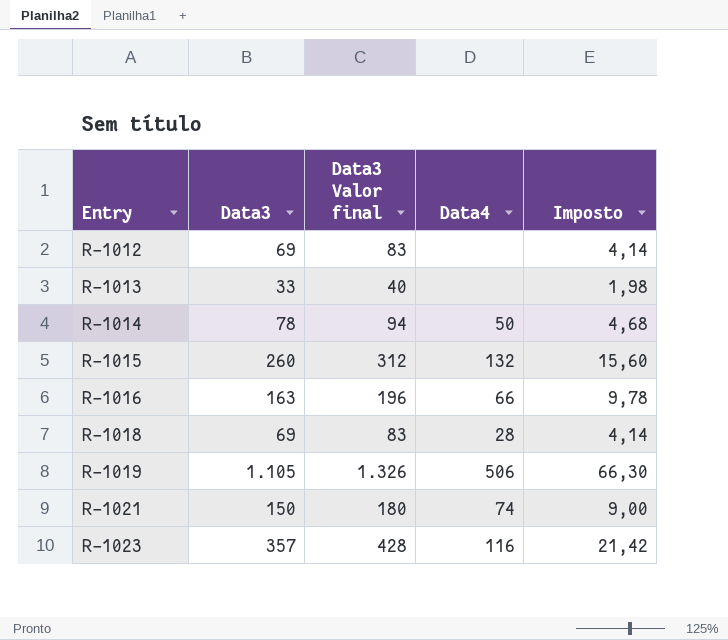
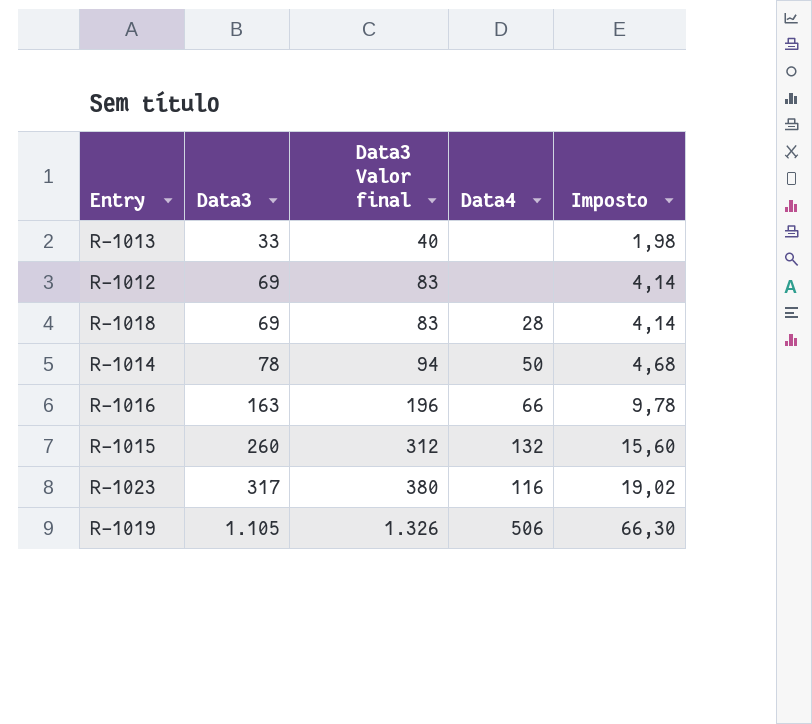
row order: Entry ascending -> Data3 ascending
row R-1021: 150 | 180 | 74 | 9,00 -> none
R-1023 | Data3: 357 -> 317
R-1023 | Data3 Valor final: 428 -> 380
R-1023 | Imposto: 21,42 -> 19,02

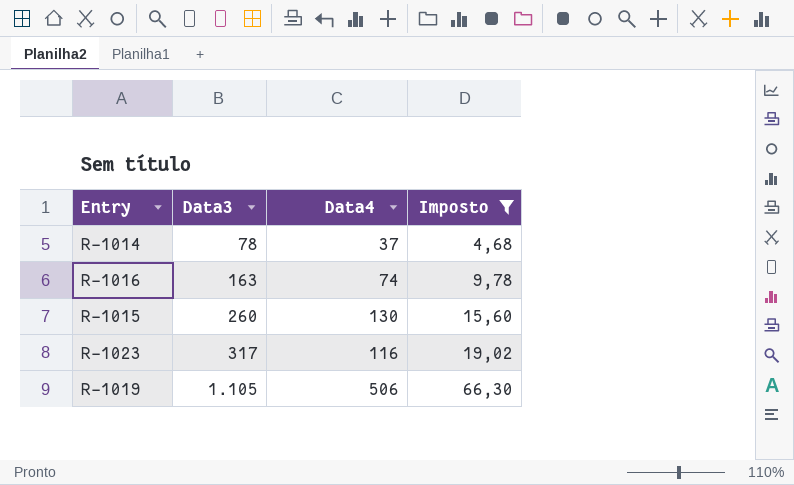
filter: none -> Imposto >= 4,68
column Data3 Valor final | formula: [Data3] * 1,2 -> none
R-1014 | Data4: 50 -> 37
R-1016 | Data4: 66 -> 74
R-1015 | Data4: 132 -> 130

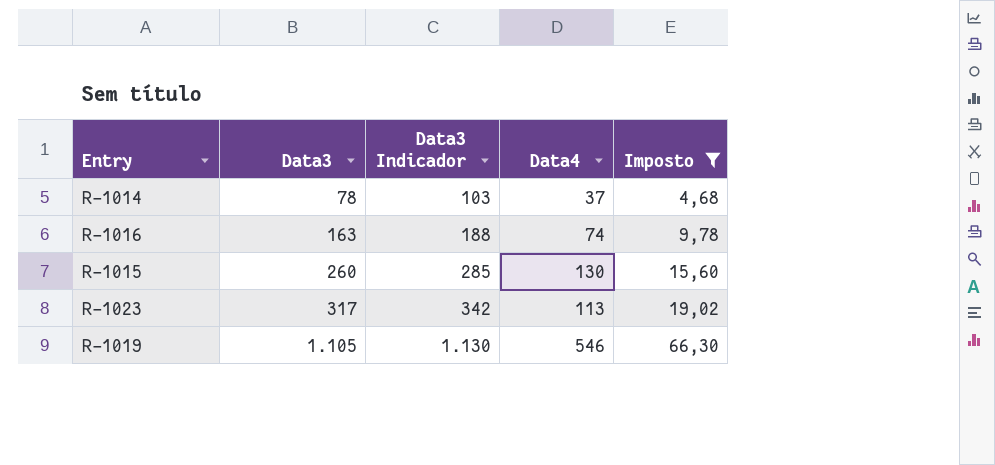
column Data3 Indicador | formula: none -> [Data3] + 25
R-1023 | Data4: 116 -> 113
R-1019 | Data4: 506 -> 546

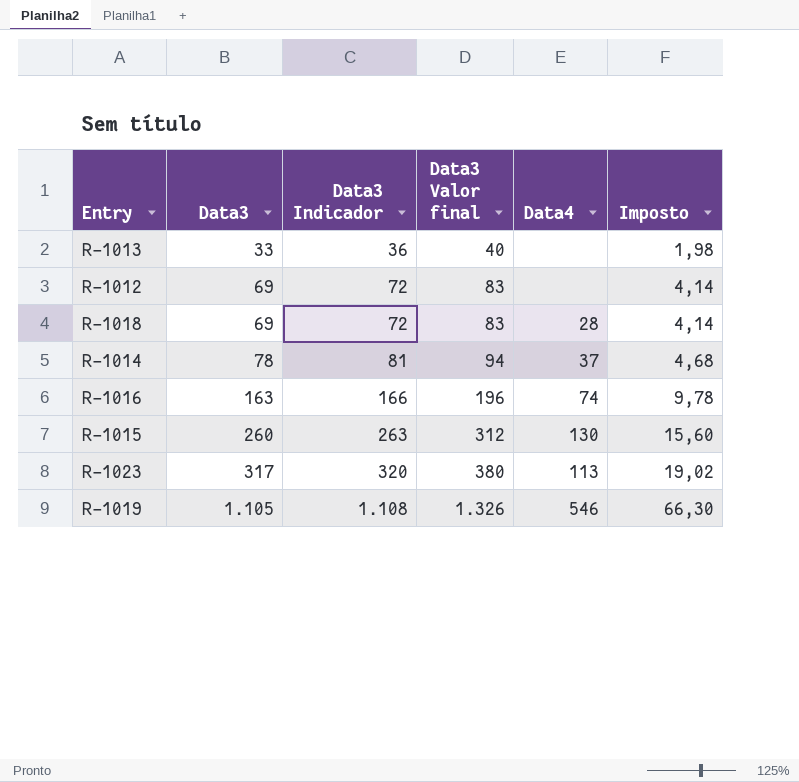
filter: Imposto >= 4,68 -> none
column Data3 Indicador | formula: [Data3] + 25 -> [Data3] + 3
column Data3 Valor final | formula: none -> [Data3] * 1,2

